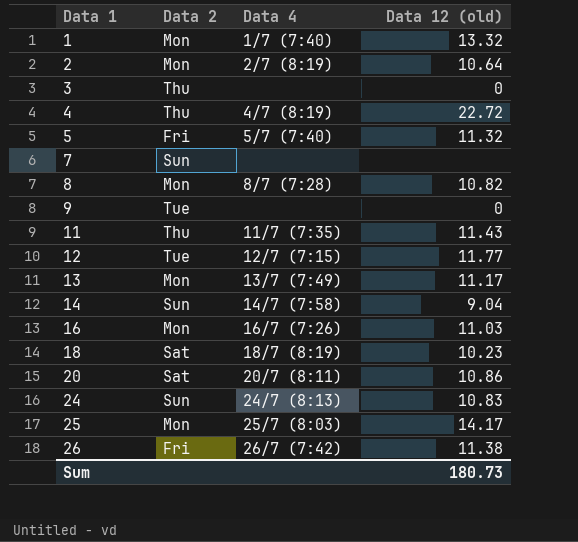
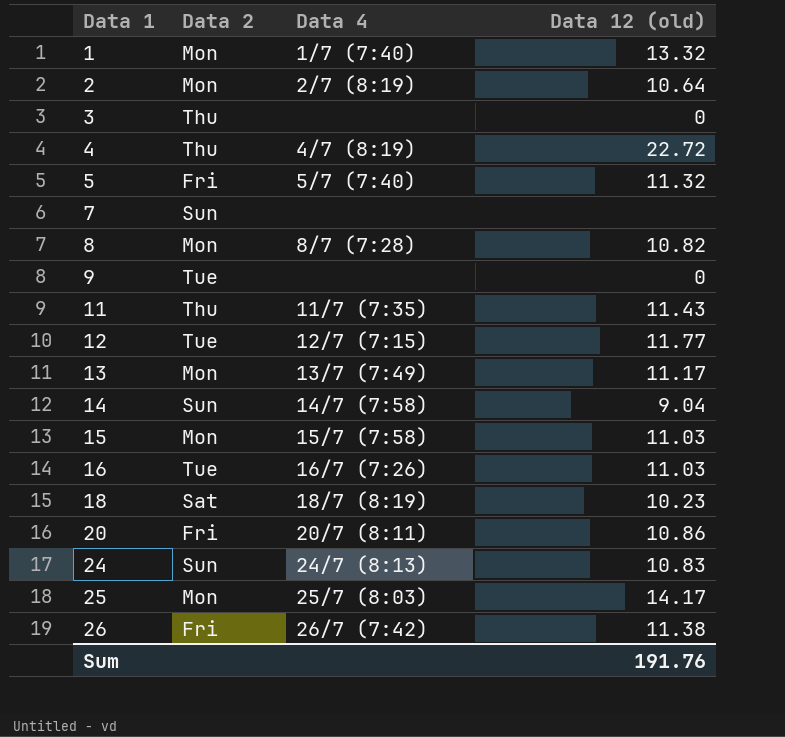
row 15: none -> Mon | 15/7 (7:58) | 11.03
16 | Data 2: Mon -> Tue
20 | Data 2: Sat -> Fri
Sum | Data 12 (old): 180.73 -> 191.76

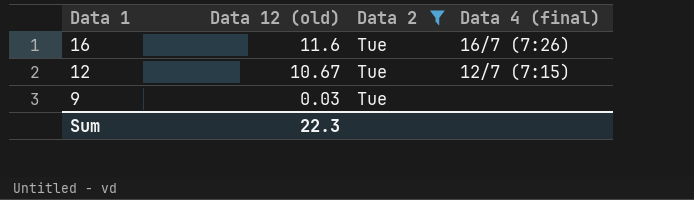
filter: none -> Data 2 = Tue
row order: Data 1 ascending -> Data 1 descending
column Data 12 (old) | position: 4 -> 2
column name: Data 4 -> Data 4 (final)
16 | Data 12 (old): 11.03 -> 11.6
12 | Data 12 (old): 11.77 -> 10.67
9 | Data 12 (old): 0 -> 0.03
Sum | Data 12 (old): 191.76 -> 22.3

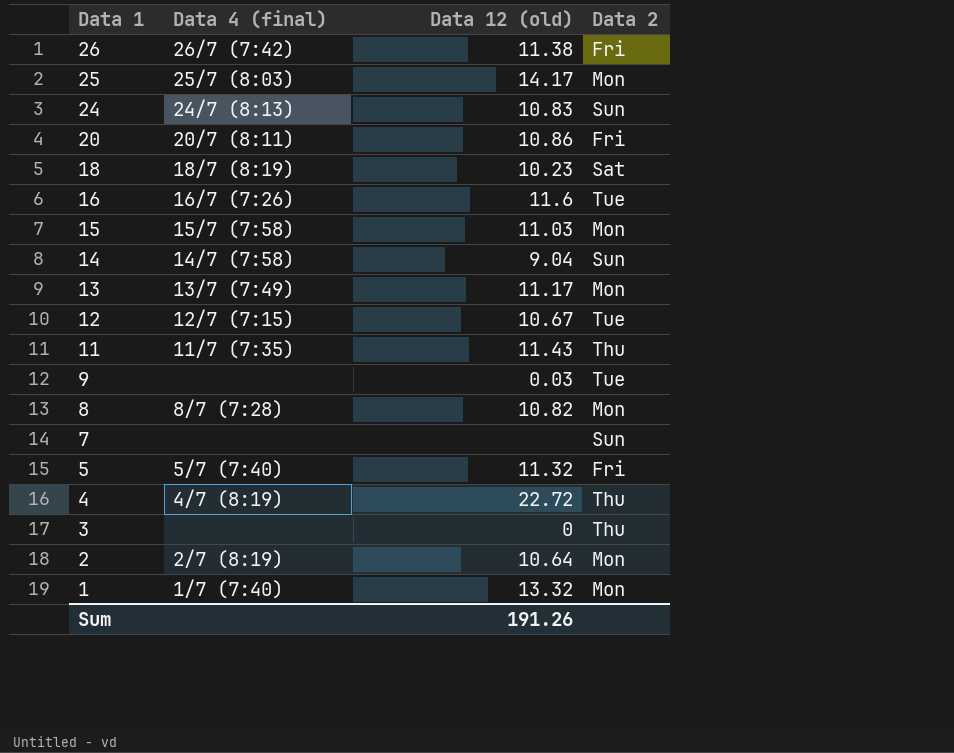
filter: Data 2 = Tue -> none
column Data 4 (final) | position: 4 -> 2
Sum | Data 12 (old): 22.3 -> 191.26

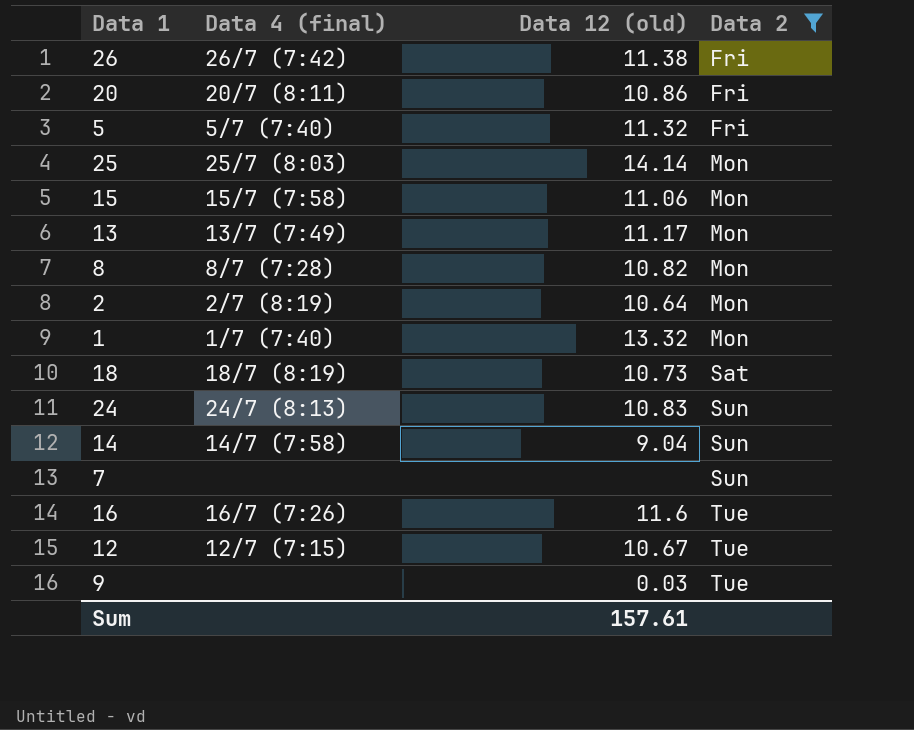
filter: none -> Data 2 != Thu
row order: Data 1 descending -> Data 2 ascending
25 | Data 12 (old): 14.17 -> 14.14
15 | Data 12 (old): 11.03 -> 11.06
18 | Data 12 (old): 10.23 -> 10.73
Sum | Data 12 (old): 191.26 -> 157.61

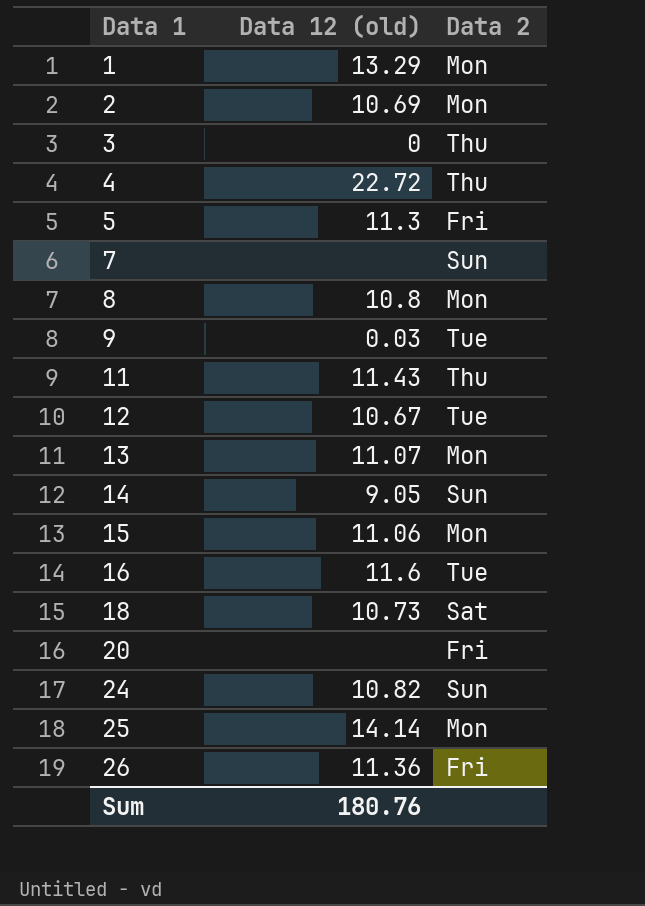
filter: Data 2 != Thu -> none
row order: Data 2 ascending -> Data 1 ascending
column Data 4 (final) | position: 2 -> none
1 | Data 12 (old): 13.32 -> 13.29
2 | Data 12 (old): 10.64 -> 10.69
5 | Data 12 (old): 11.32 -> 11.3
8 | Data 12 (old): 10.82 -> 10.8
13 | Data 12 (old): 11.17 -> 11.07
14 | Data 12 (old): 9.04 -> 9.05
20 | Data 12 (old): 10.86 -> none
24 | Data 12 (old): 10.83 -> 10.82
26 | Data 12 (old): 11.38 -> 11.36
Sum | Data 12 (old): 157.61 -> 180.76

